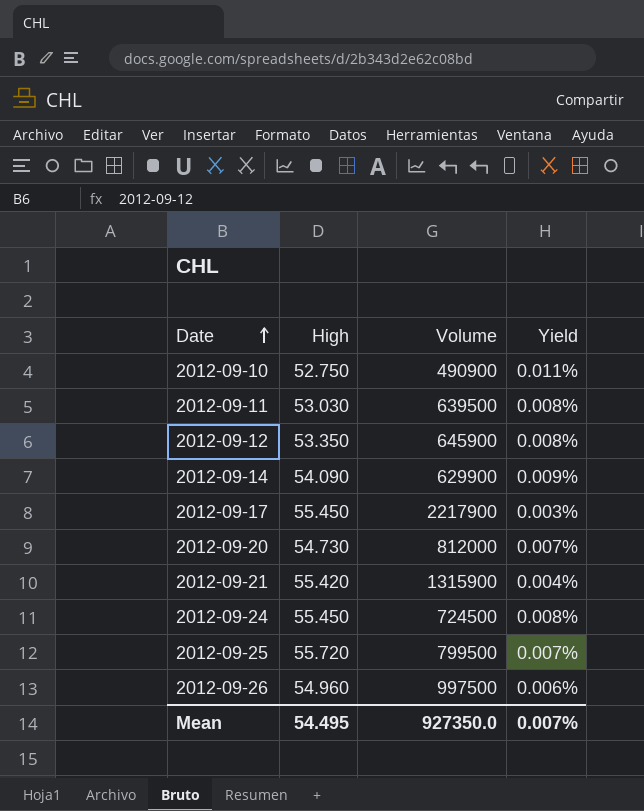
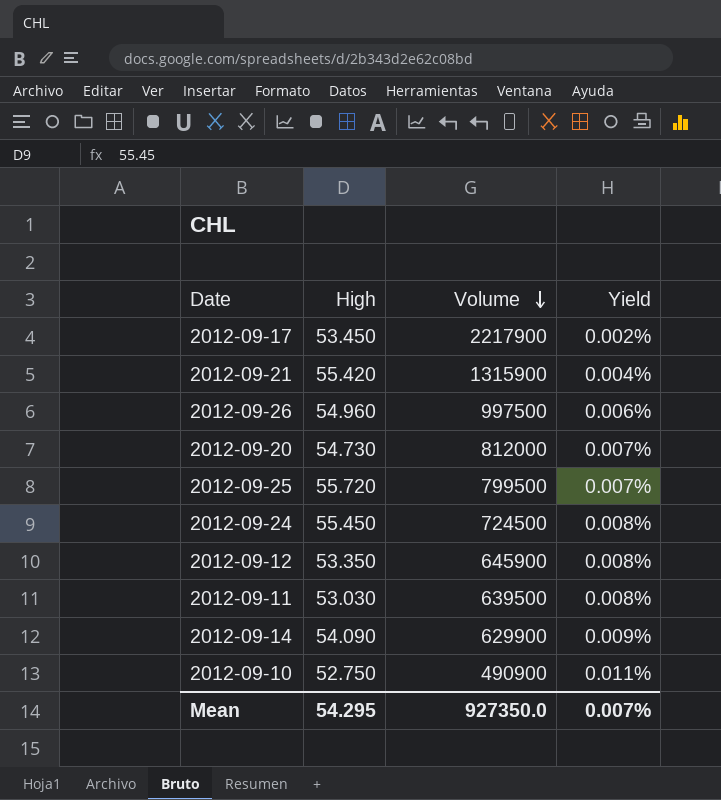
row order: Date ascending -> Volume descending
2012-09-17 | High: 55.450 -> 53.450
2012-09-17 | Yield: 0.003% -> 0.002%
Mean | High: 54.495 -> 54.295

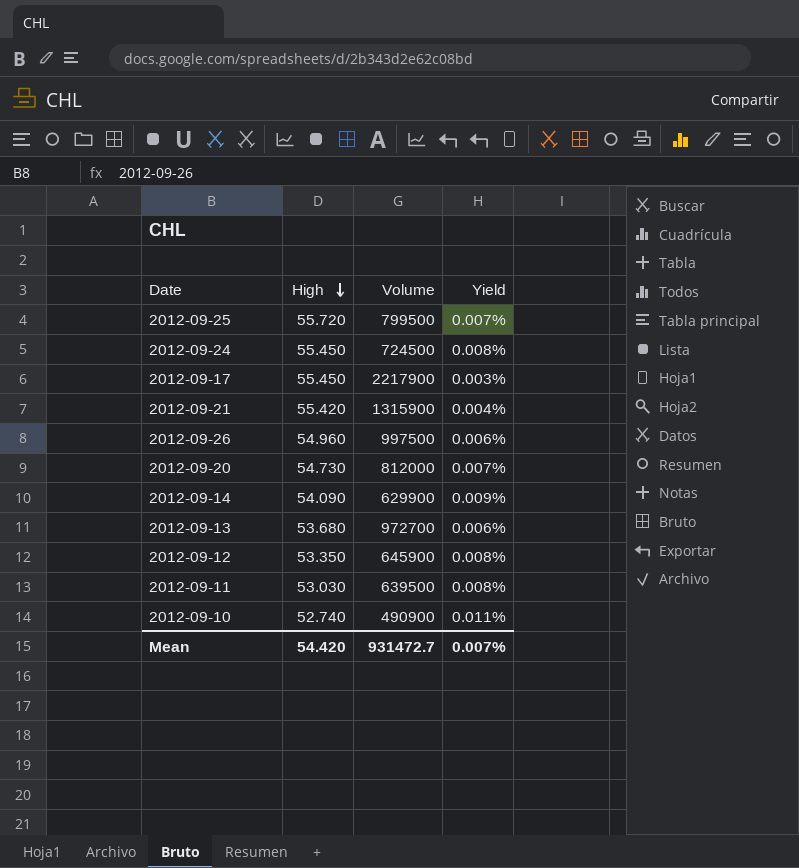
row order: Volume descending -> High descending
2012-09-17 | High: 53.450 -> 55.450
2012-09-17 | Yield: 0.002% -> 0.003%
row 2012-09-13: none -> 53.680 | 972700 | 0.006%
2012-09-10 | High: 52.750 -> 52.740
Mean | High: 54.295 -> 54.420
Mean | Volume: 927350.0 -> 931472.7

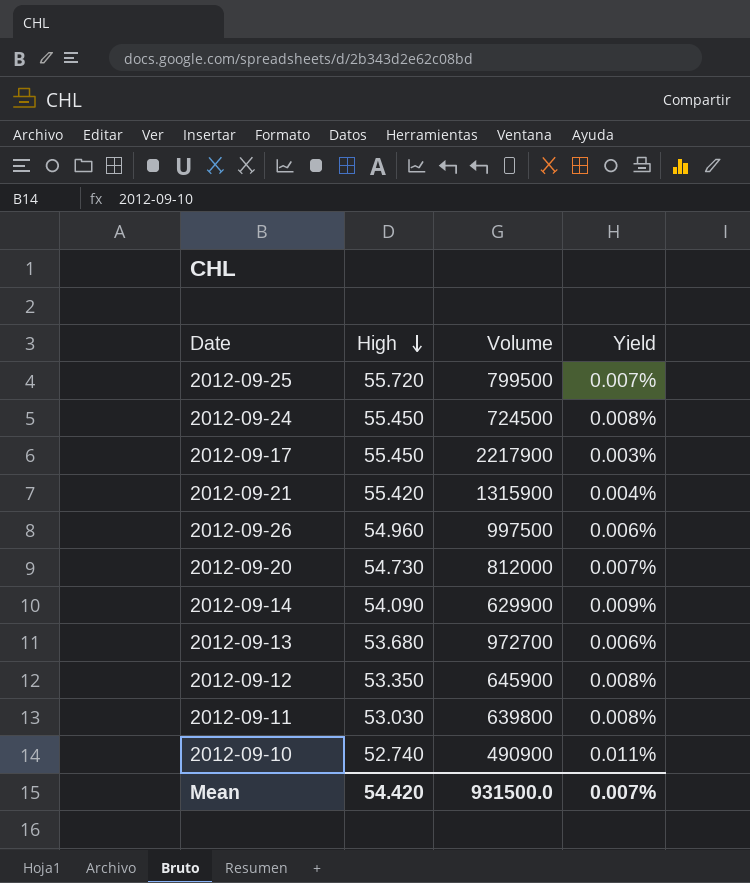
2012-09-11 | Volume: 639500 -> 639800
Mean | Volume: 931472.7 -> 931500.0

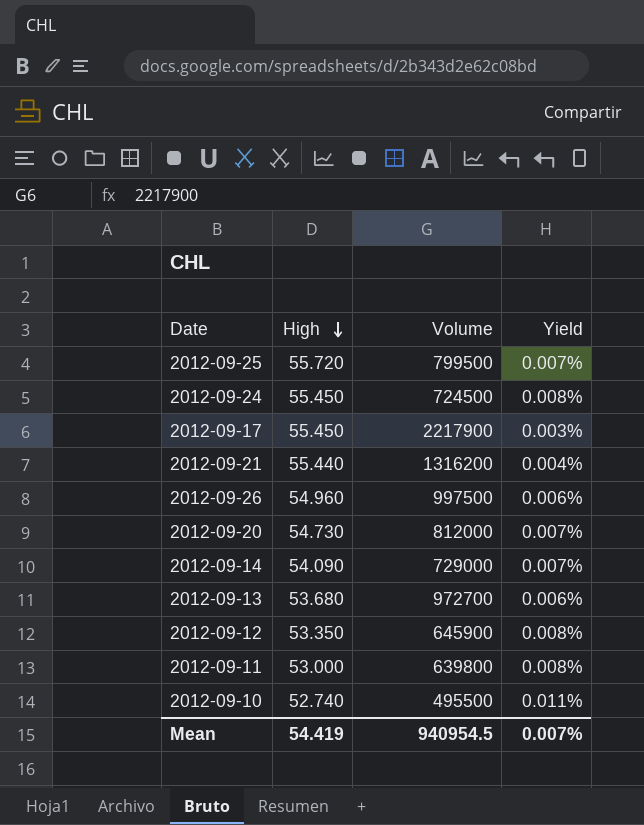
2012-09-21 | High: 55.420 -> 55.440
2012-09-21 | Volume: 1315900 -> 1316200
2012-09-14 | Volume: 629900 -> 729000
2012-09-14 | Yield: 0.009% -> 0.007%
2012-09-11 | High: 53.030 -> 53.000
2012-09-10 | Volume: 490900 -> 495500
Mean | High: 54.420 -> 54.419
Mean | Volume: 931500.0 -> 940954.5

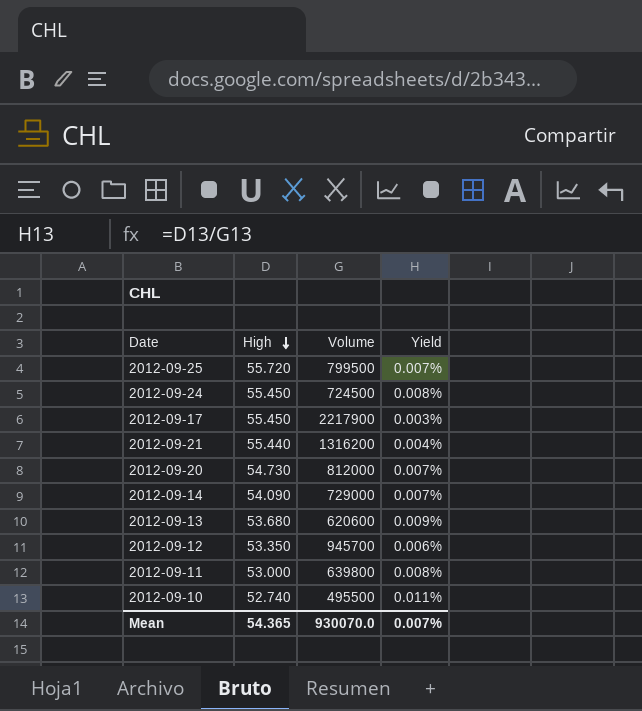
row 2012-09-26: 54.960 | 997500 | 0.006% -> none
2012-09-13 | Volume: 972700 -> 620600
2012-09-13 | Yield: 0.006% -> 0.009%
2012-09-12 | Volume: 645900 -> 945700
2012-09-12 | Yield: 0.008% -> 0.006%
Mean | High: 54.419 -> 54.365
Mean | Volume: 940954.5 -> 930070.0

